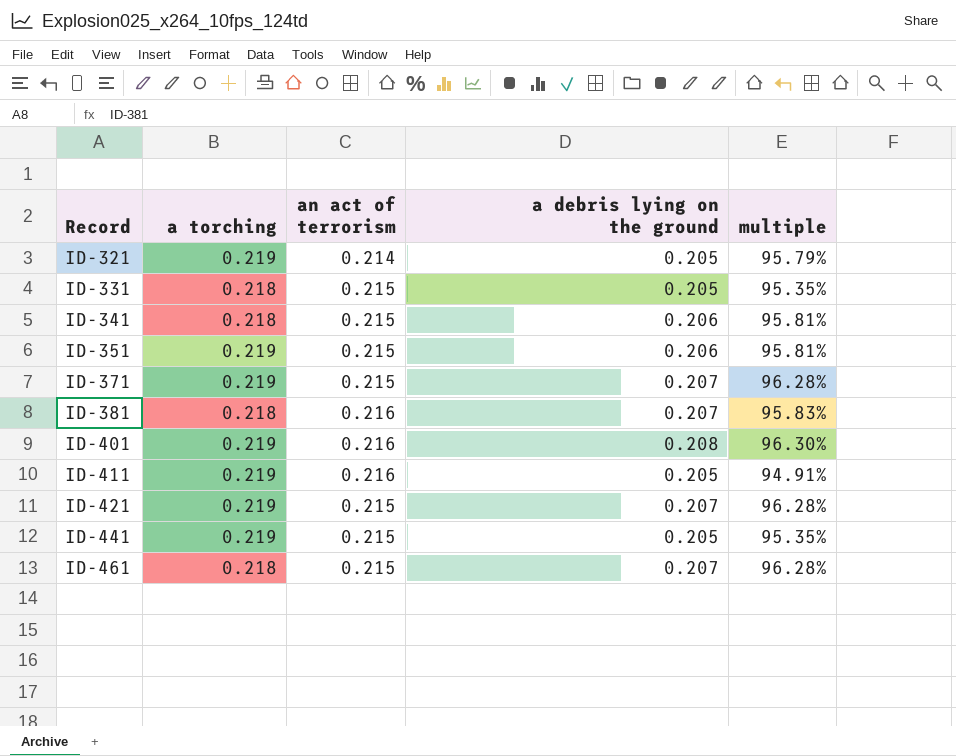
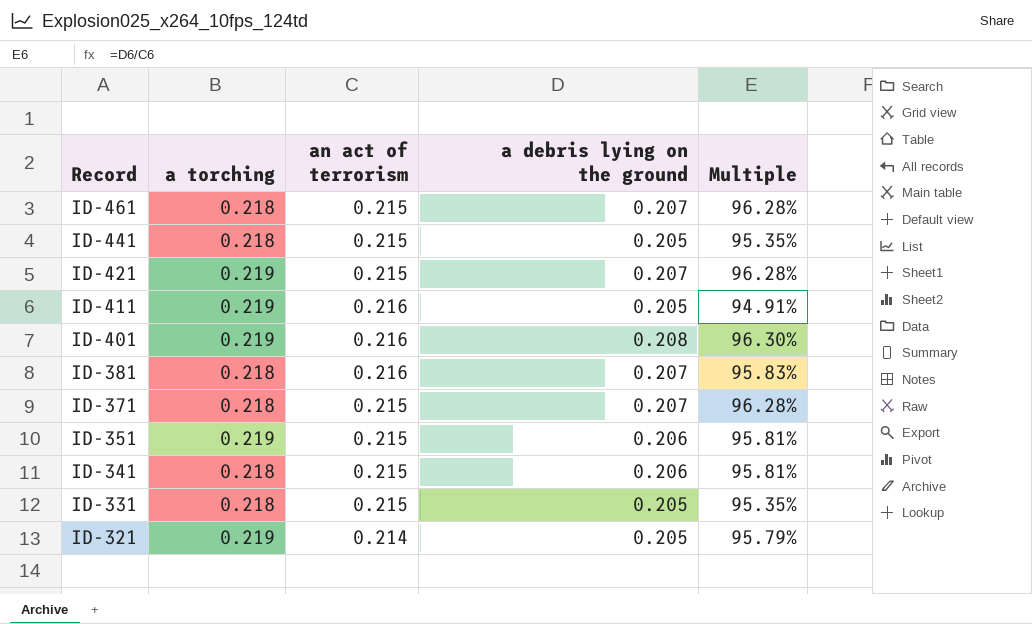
row order: Record ascending -> Record descending
column name: multiple -> Multiple
ID-441 | a torching: 0.219 -> 0.218
ID-371 | a torching: 0.219 -> 0.218

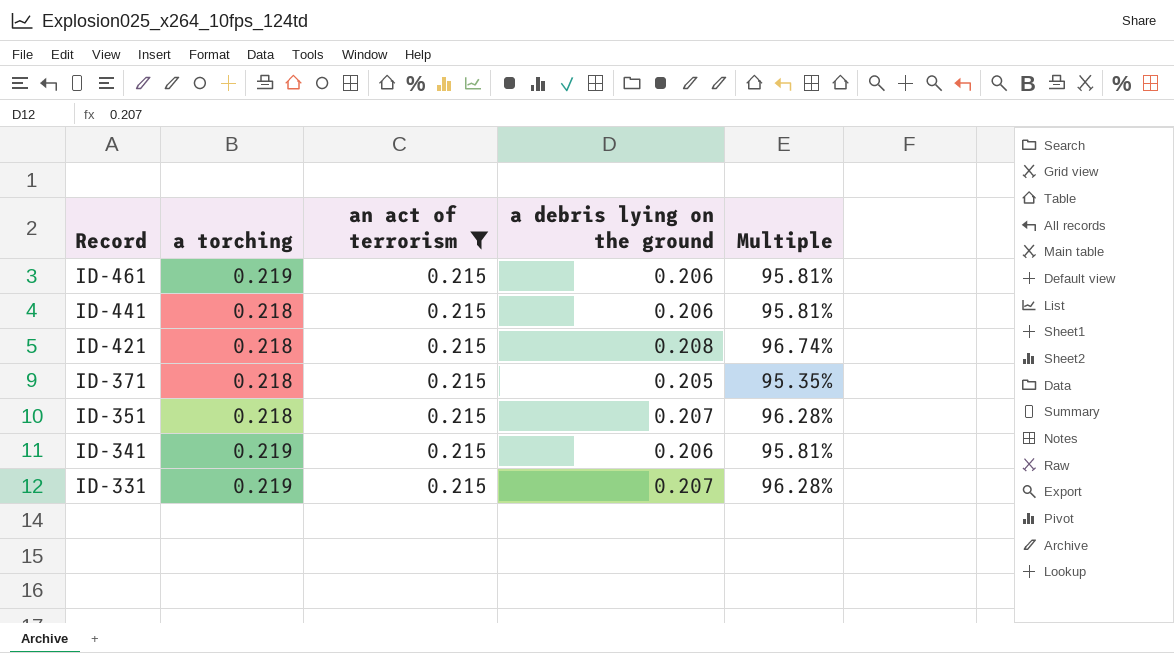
filter: none -> an act of terrorism = 0.215
ID-461 | a torching: 0.218 -> 0.219
ID-461 | a debris lying on the ground: 0.207 -> 0.206
ID-461 | Multiple: 96.28% -> 95.81%
ID-441 | a debris lying on the ground: 0.205 -> 0.206
ID-441 | Multiple: 95.35% -> 95.81%
ID-421 | a torching: 0.219 -> 0.218
ID-421 | a debris lying on the ground: 0.207 -> 0.208
ID-421 | Multiple: 96.28% -> 96.74%
ID-371 | a debris lying on the ground: 0.207 -> 0.205
ID-371 | Multiple: 96.28% -> 95.35%
ID-351 | a torching: 0.219 -> 0.218
ID-351 | a debris lying on the ground: 0.206 -> 0.207
ID-351 | Multiple: 95.81% -> 96.28%
ID-341 | a torching: 0.218 -> 0.219
ID-331 | a torching: 0.218 -> 0.219
ID-331 | a debris lying on the ground: 0.205 -> 0.207
ID-331 | Multiple: 95.35% -> 96.28%

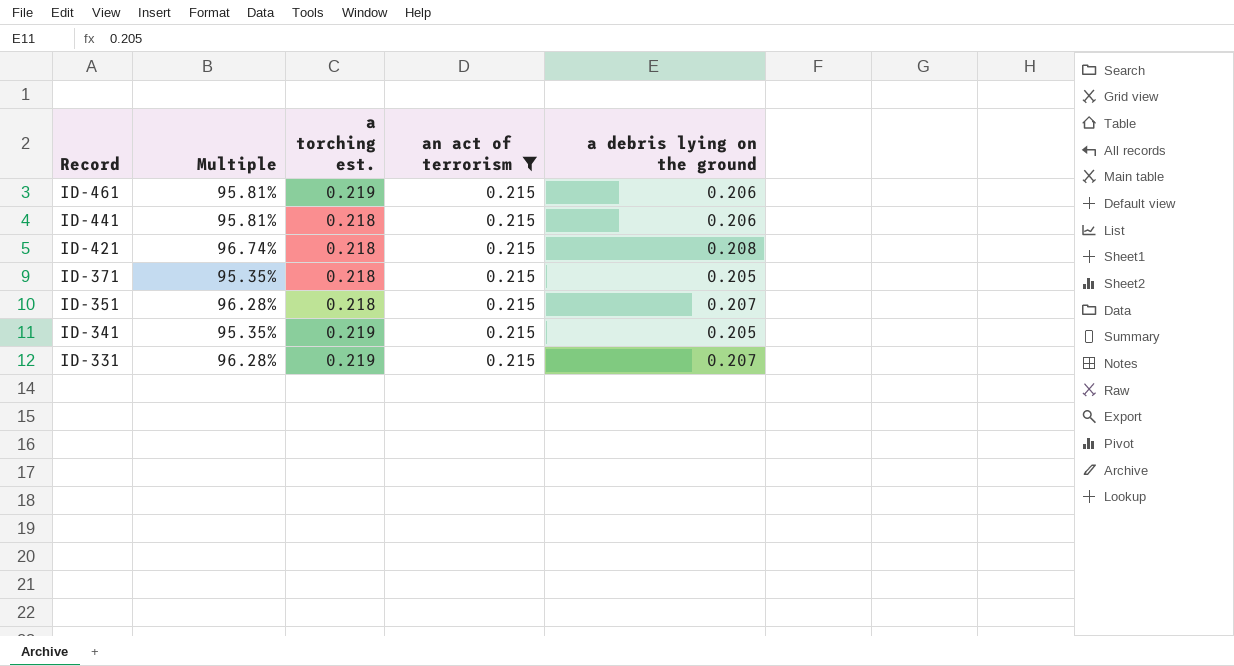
column Multiple | position: 5 -> 2
column name: a torching -> a torching est.
ID-341 | Multiple: 95.81% -> 95.35%
ID-341 | a debris lying on the ground: 0.206 -> 0.205

